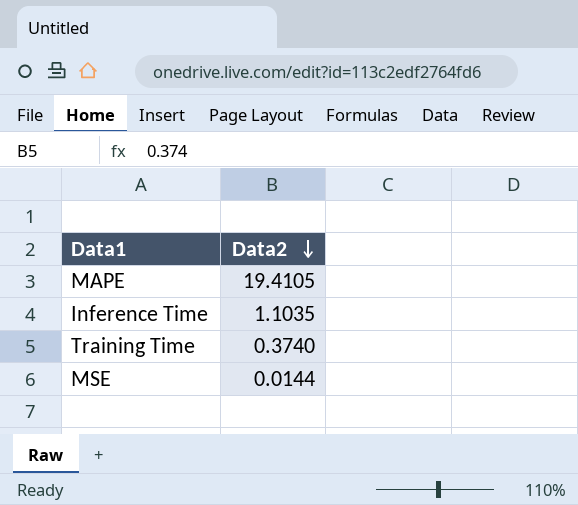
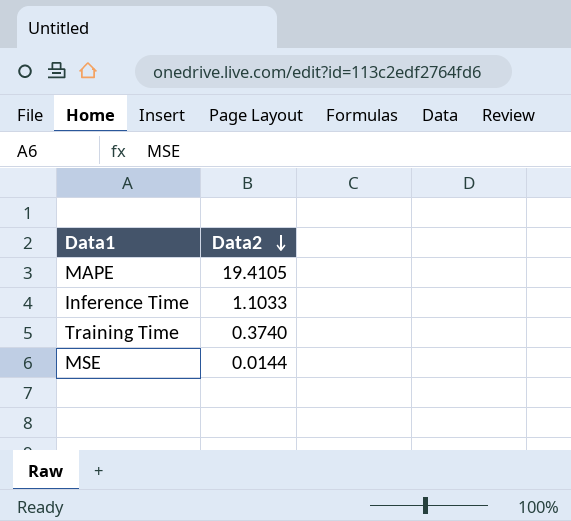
Inference Time | Data2: 1.1035 -> 1.1033

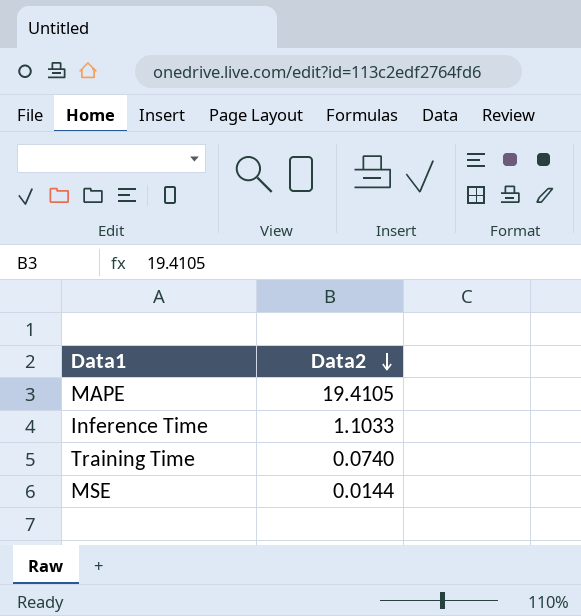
Training Time | Data2: 0.3740 -> 0.0740

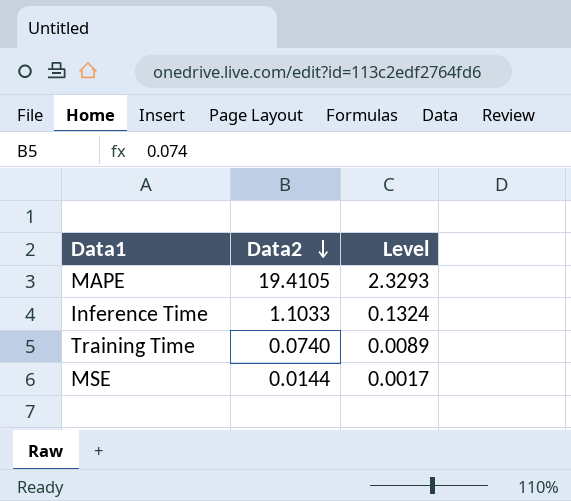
column Level | formula: none -> [Data2] * 0.12

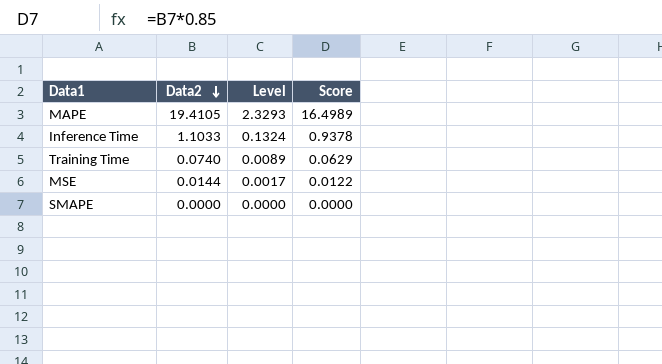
column Score | formula: none -> [Data2] * 0.85
row SMAPE: none -> 0.0000 | 0.0000 | 0.0000

